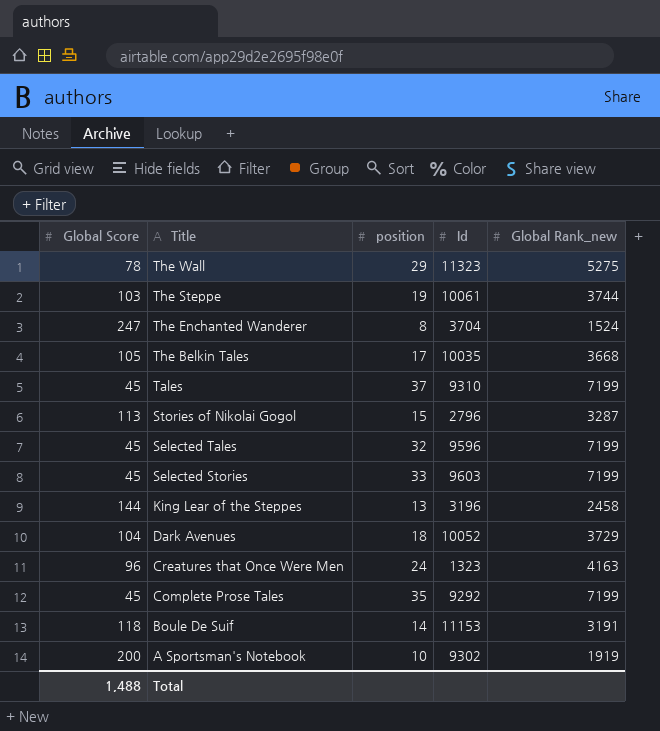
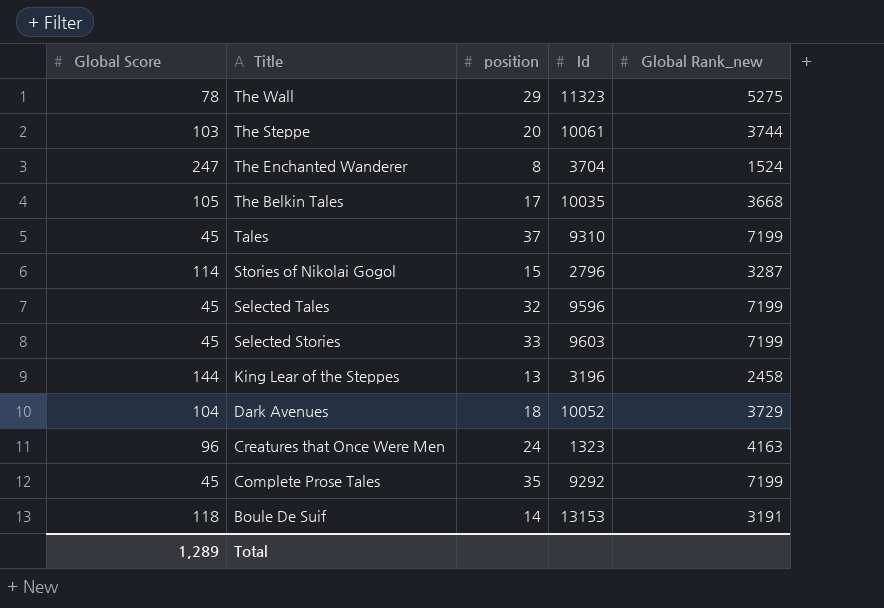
row A Sportsman's Notebook: 200 | 10 | 9302 | 1919 -> none
The Steppe | position: 19 -> 20
Stories of Nikolai Gogol | Global Score: 113 -> 114
Boule De Suif | Id: 11153 -> 13153
Total | Global Score: 1,488 -> 1,289

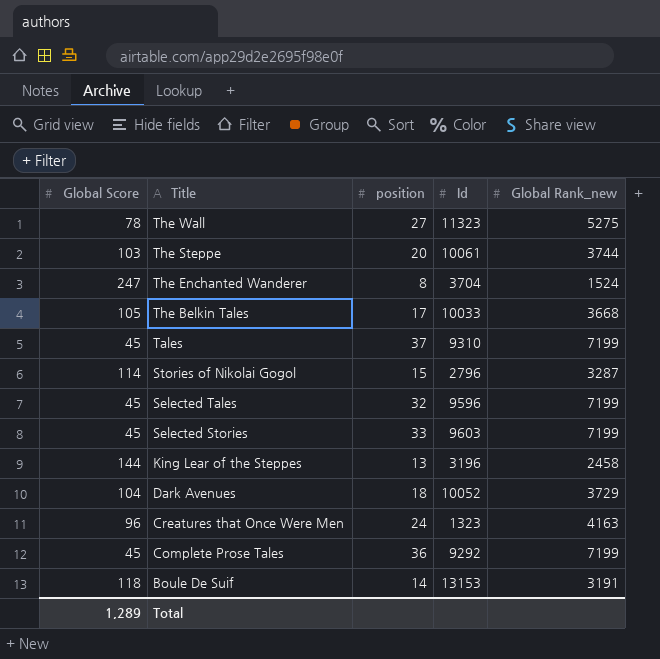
The Wall | position: 29 -> 27
The Belkin Tales | Id: 10035 -> 10033
Complete Prose Tales | position: 35 -> 36

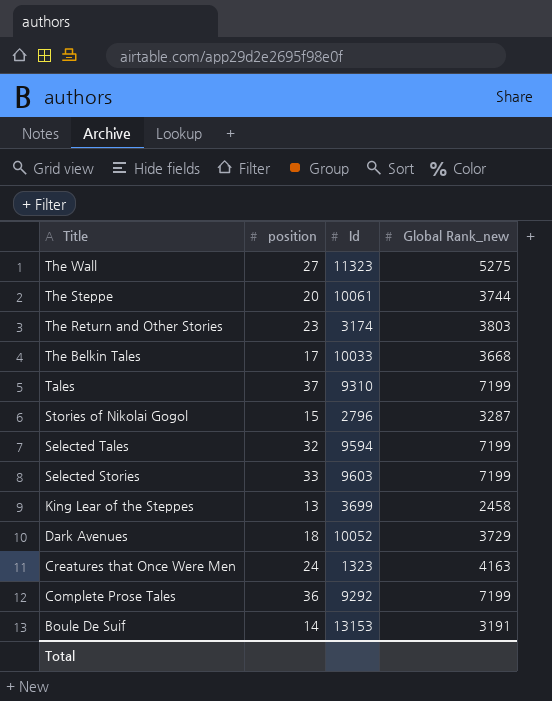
column Global Score | position: 1 -> none
row The Enchanted Wanderer: 247 | 8 | 3704 | 1524 -> none
row The Return and Other Stories: none -> 23 | 3174 | 3803
Selected Tales | Id: 9596 -> 9594
King Lear of the Steppes | Id: 3196 -> 3699

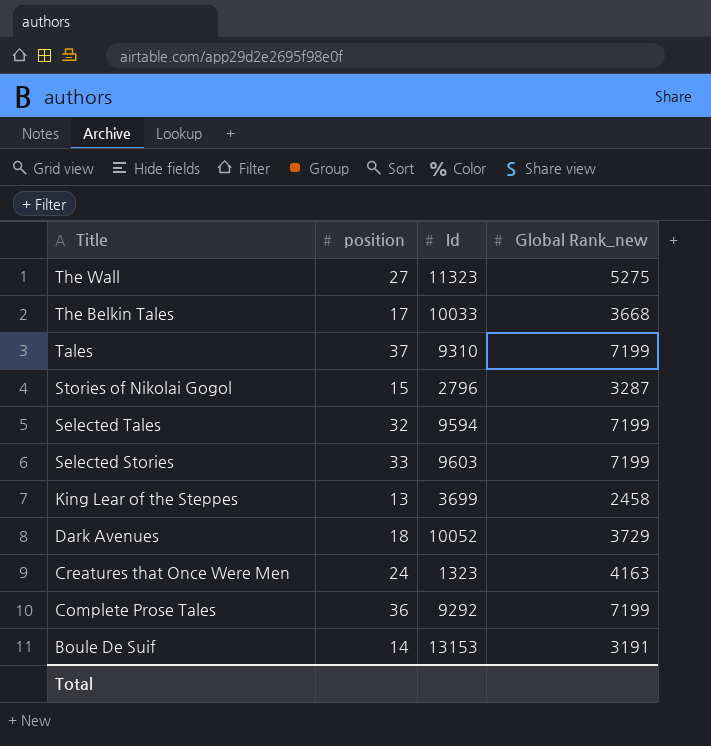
row The Steppe: 20 | 10061 | 3744 -> none
row The Return and Other Stories: 23 | 3174 | 3803 -> none

